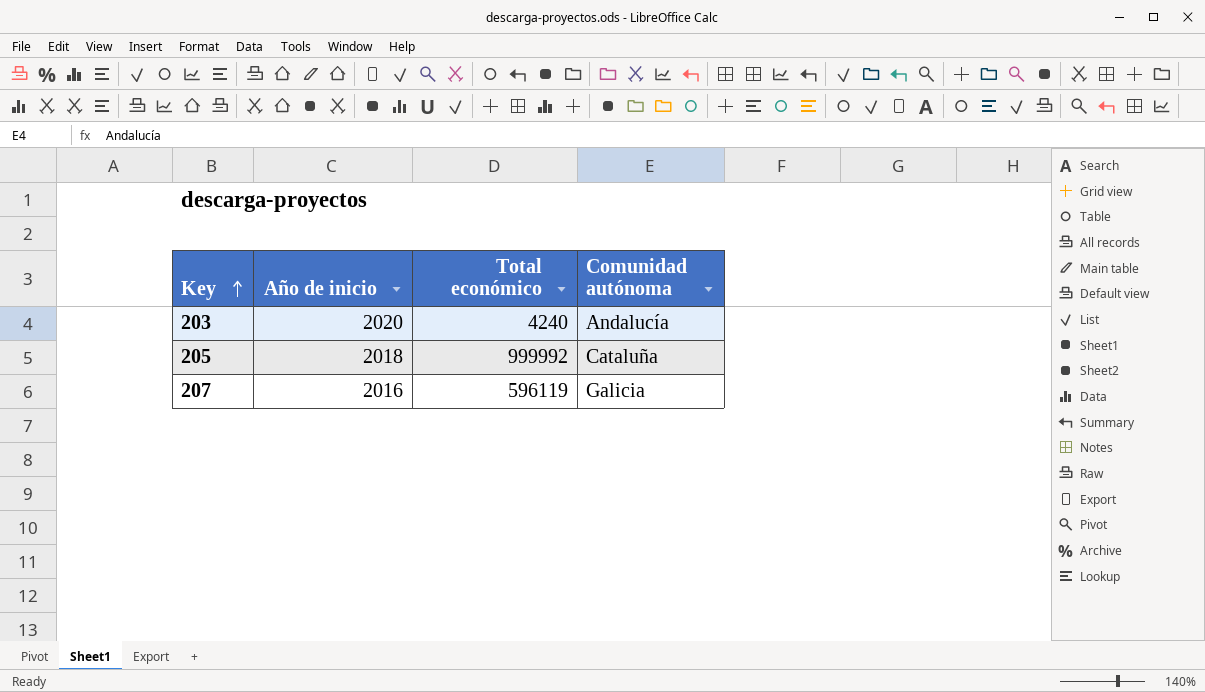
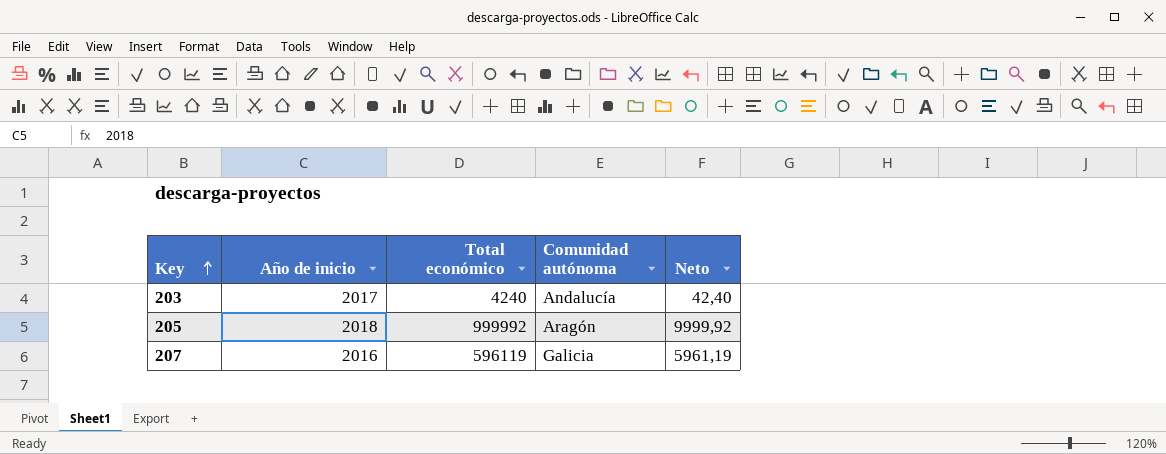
column Neto | formula: none -> [Total económico] * 0,01
203 | Año de inicio: 2020 -> 2017
205 | Comunidad autónoma: Cataluña -> Aragón

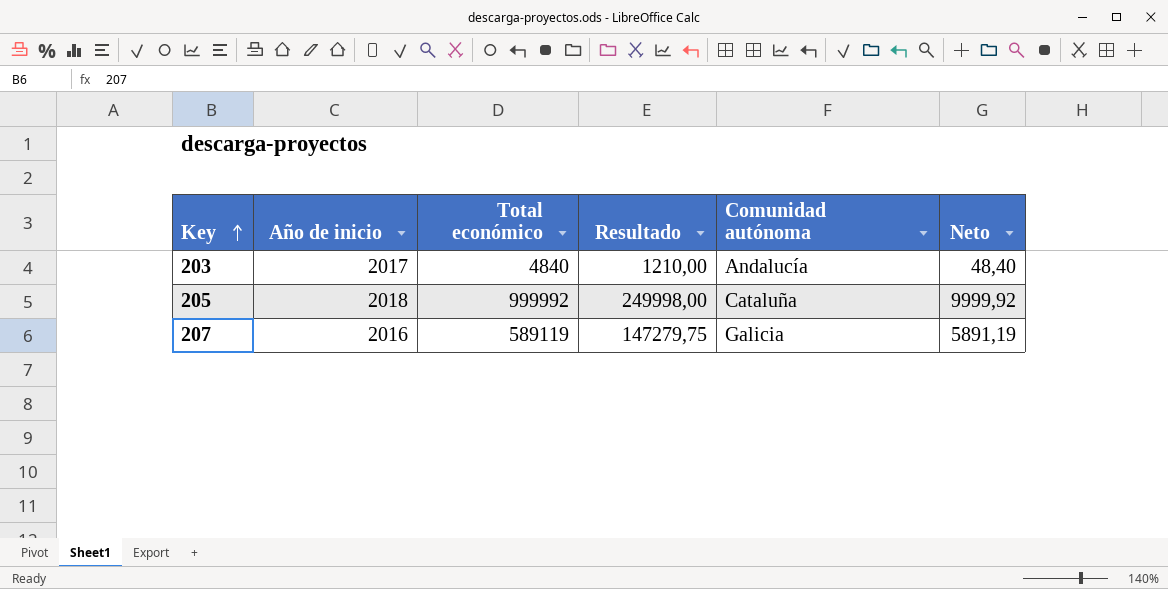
column Resultado | formula: none -> [Total económico] * 0,25
203 | Total económico: 4240 -> 4840
203 | Neto: 42,40 -> 48,40
205 | Comunidad autónoma: Aragón -> Cataluña
207 | Total económico: 596119 -> 589119
207 | Neto: 5961,19 -> 5891,19

